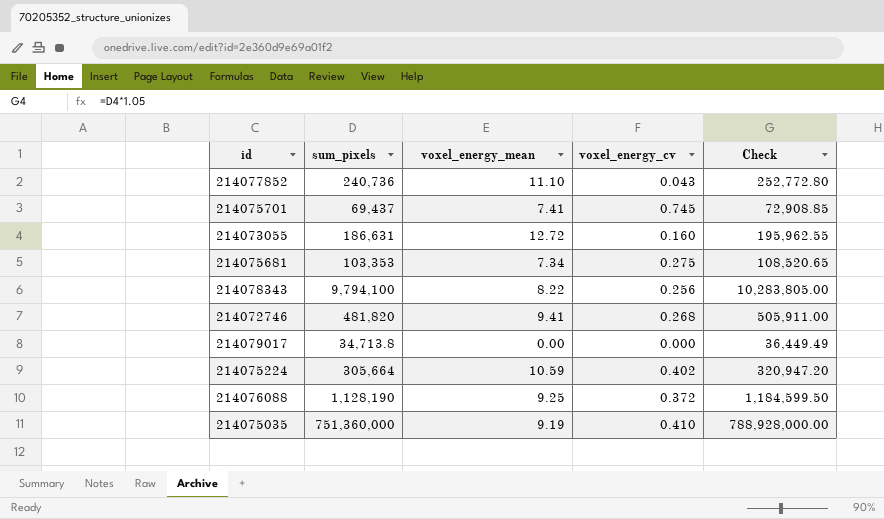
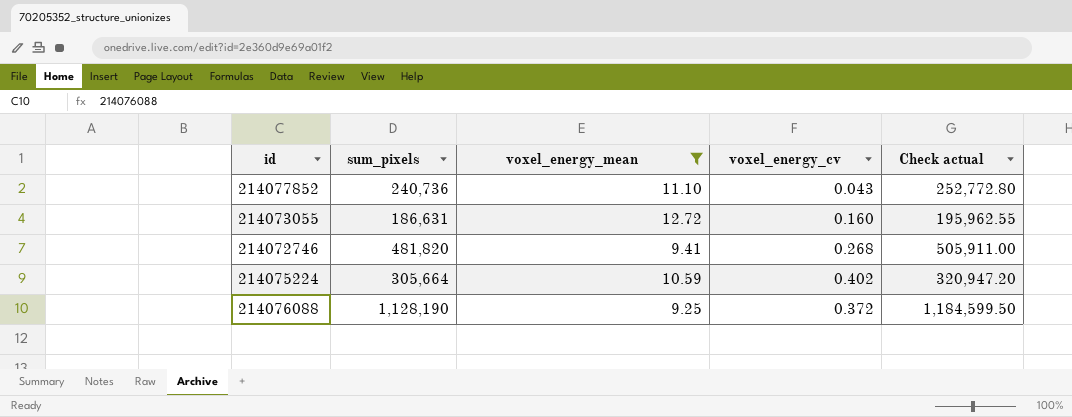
filter: none -> voxel_energy_mean >= 9.25
column name: Check -> Check actual

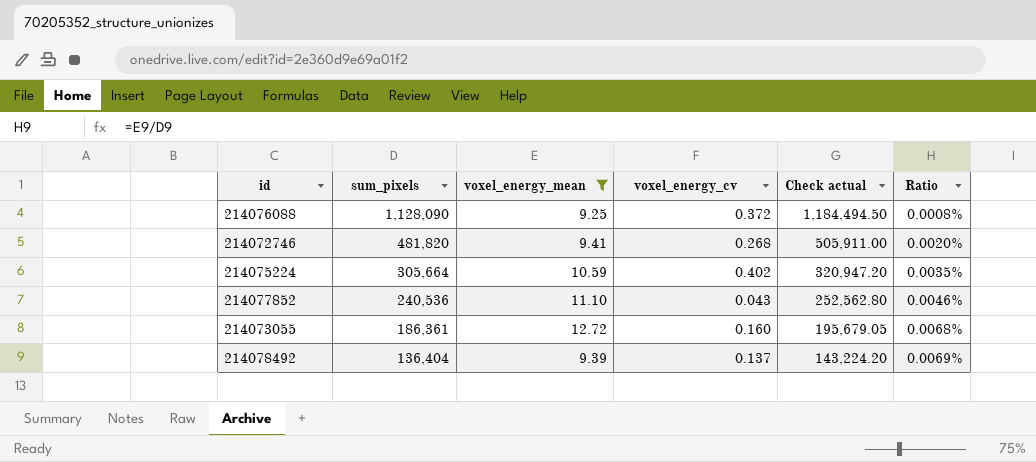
row order: none -> sum_pixels descending
column Ratio | formula: none -> [voxel_energy_mean] / [sum_pixels]
214076088 | sum_pixels: 1,128,190 -> 1,128,090
214076088 | Check actual: 1,184,599.50 -> 1,184,494.50
214077852 | sum_pixels: 240,736 -> 240,536
214077852 | Check actual: 252,772.80 -> 252,562.80
214073055 | sum_pixels: 186,631 -> 186,361
214073055 | Check actual: 195,962.55 -> 195,679.05
row 214078492: none -> 136,404 | 9.39 | 0.137 | 143,224.20 | 0.0069%

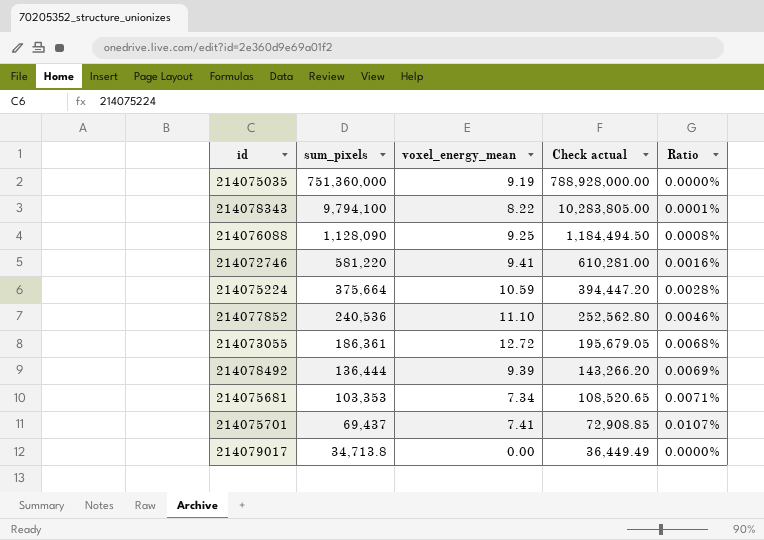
filter: voxel_energy_mean >= 9.25 -> none
column voxel_energy_cv | position: 4 -> none
214072746 | sum_pixels: 481,820 -> 581,220
214072746 | Check actual: 505,911.00 -> 610,281.00
214072746 | Ratio: 0.0020% -> 0.0016%
214075224 | sum_pixels: 305,664 -> 375,664
214075224 | Check actual: 320,947.20 -> 394,447.20
214075224 | Ratio: 0.0035% -> 0.0028%
214078492 | sum_pixels: 136,404 -> 136,444
214078492 | Check actual: 143,224.20 -> 143,266.20

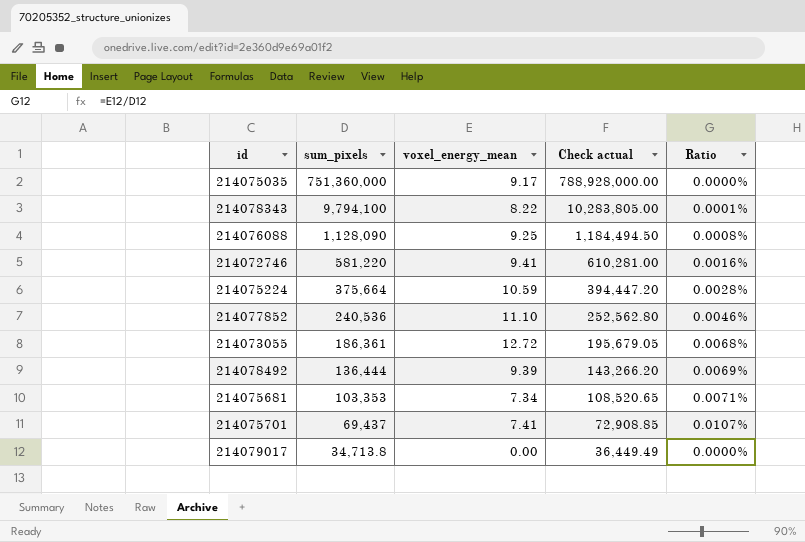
214075035 | voxel_energy_mean: 9.19 -> 9.17

